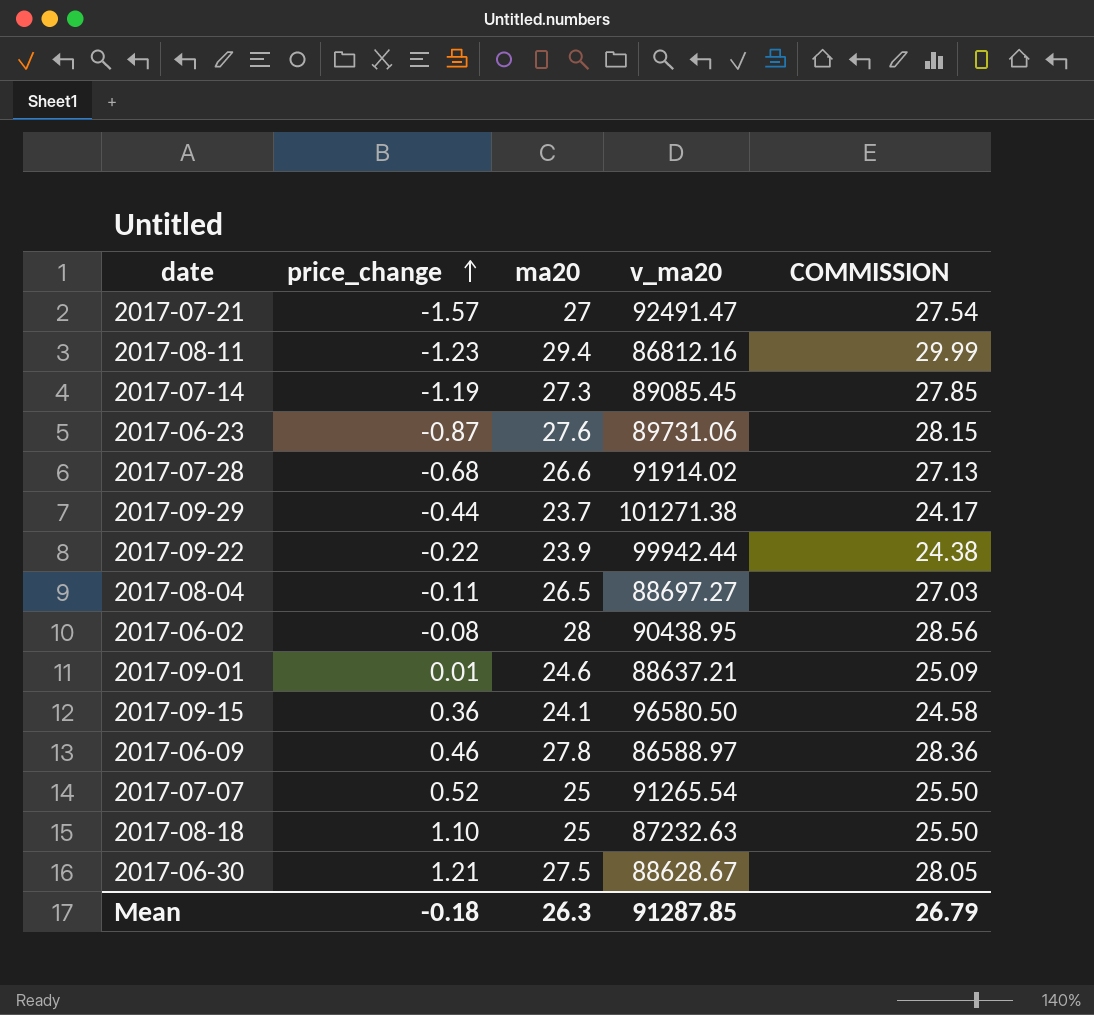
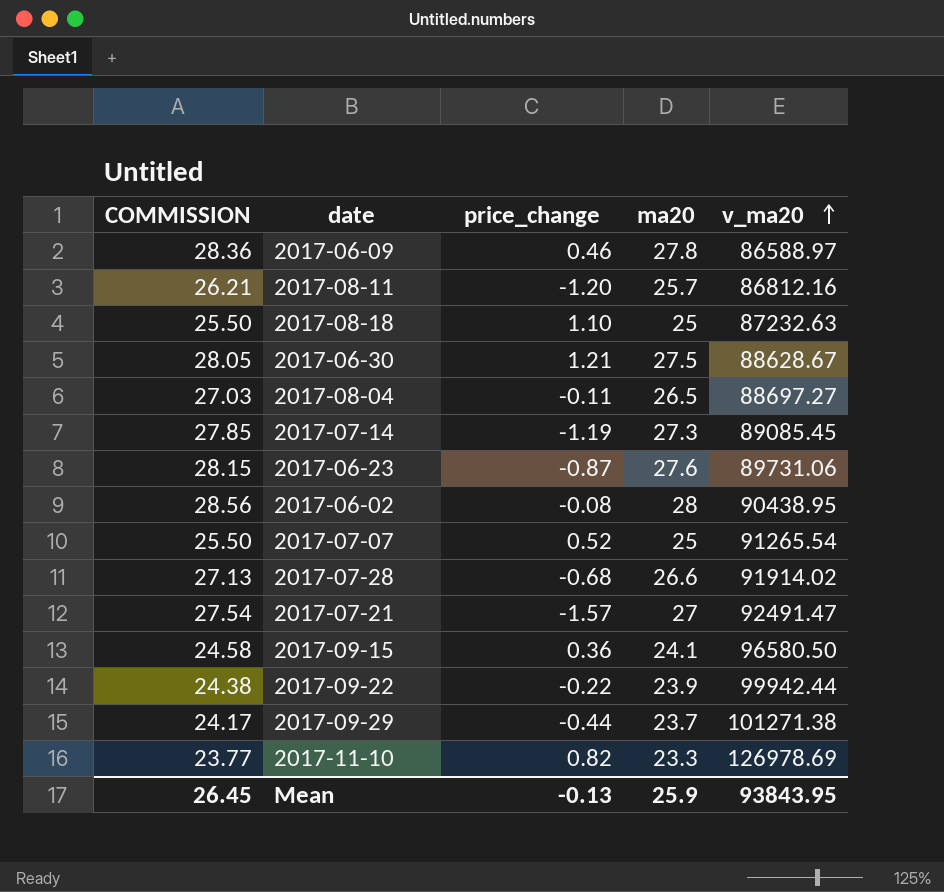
row order: price_change ascending -> v_ma20 ascending
column COMMISSION | position: 5 -> 1
row 2017-09-01: 0.01 | 24.6 | 88637.21 | 25.09 -> none
2017-08-11 | COMMISSION: 29.99 -> 26.21
2017-08-11 | price_change: -1.23 -> -1.20
2017-08-11 | ma20: 29.4 -> 25.7
row 2017-11-10: none -> 23.77 | 0.82 | 23.3 | 126978.69
Mean | COMMISSION: 26.79 -> 26.45
Mean | price_change: -0.18 -> -0.13
Mean | ma20: 26.3 -> 25.9
Mean | v_ma20: 91287.85 -> 93843.95

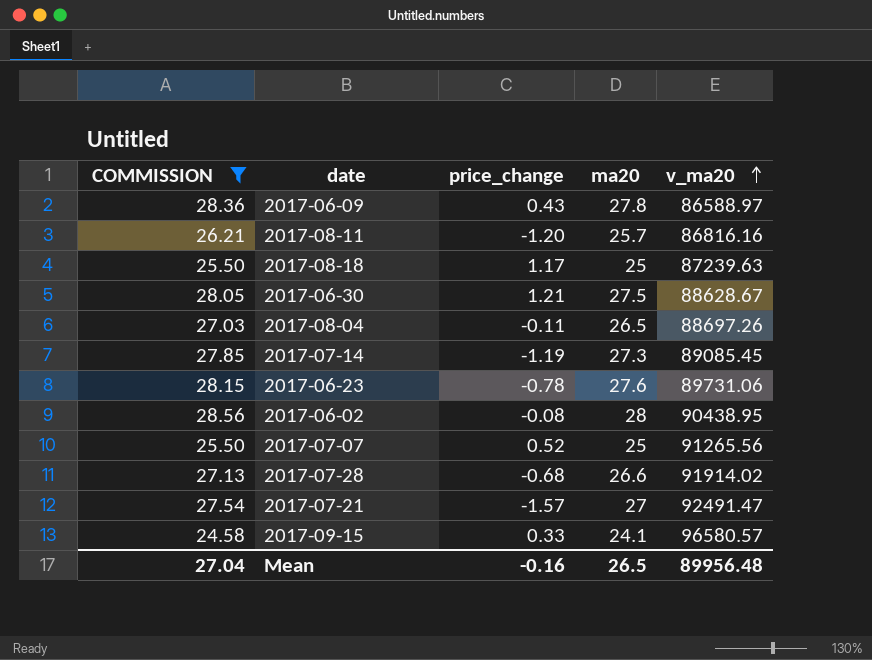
filter: none -> COMMISSION >= 24.58
2017-06-09 | price_change: 0.46 -> 0.43
2017-08-11 | v_ma20: 86812.16 -> 86816.16
2017-08-18 | price_change: 1.10 -> 1.17
2017-08-18 | v_ma20: 87232.63 -> 87239.63
2017-08-04 | v_ma20: 88697.27 -> 88697.26
2017-06-23 | price_change: -0.87 -> -0.78
2017-07-07 | v_ma20: 91265.54 -> 91265.56
2017-09-15 | price_change: 0.36 -> 0.33
2017-09-15 | v_ma20: 96580.50 -> 96580.57
Mean | COMMISSION: 26.45 -> 27.04
Mean | price_change: -0.13 -> -0.16
Mean | ma20: 25.9 -> 26.5
Mean | v_ma20: 93843.95 -> 89956.48

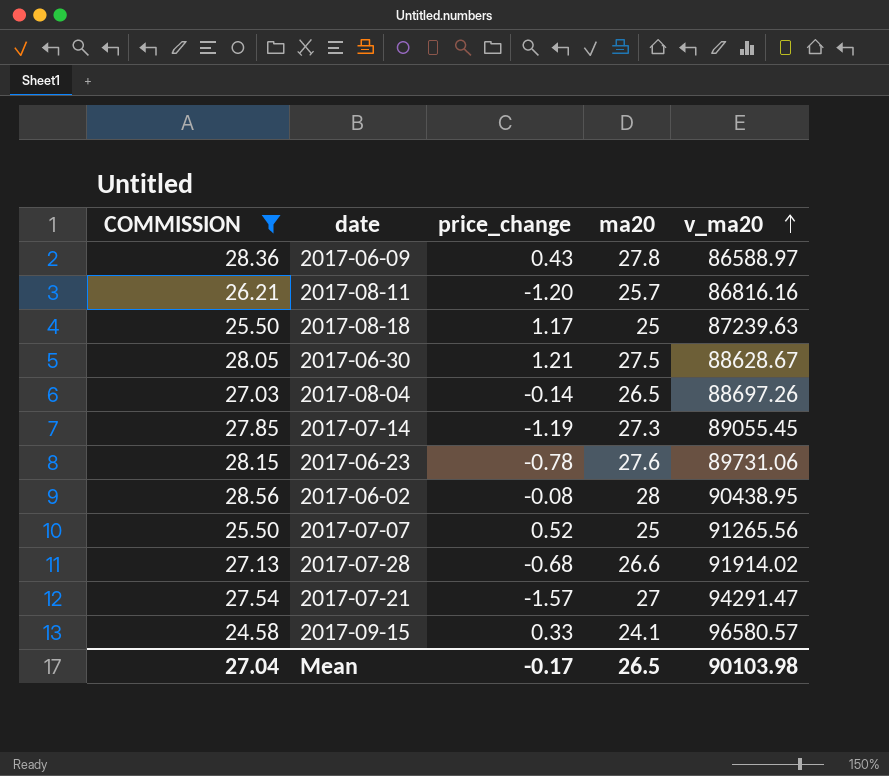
2017-08-04 | price_change: -0.11 -> -0.14
2017-07-14 | v_ma20: 89085.45 -> 89055.45
2017-07-21 | v_ma20: 92491.47 -> 94291.47
Mean | price_change: -0.16 -> -0.17
Mean | v_ma20: 89956.48 -> 90103.98

